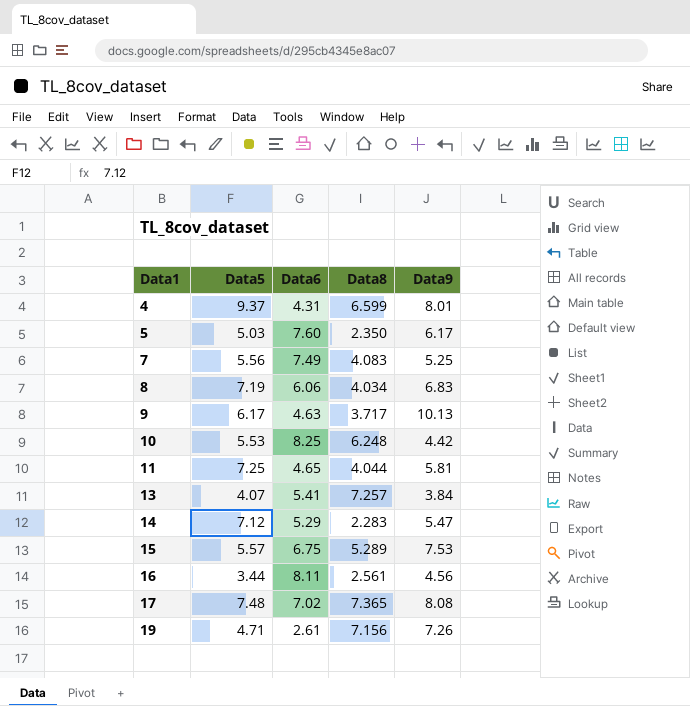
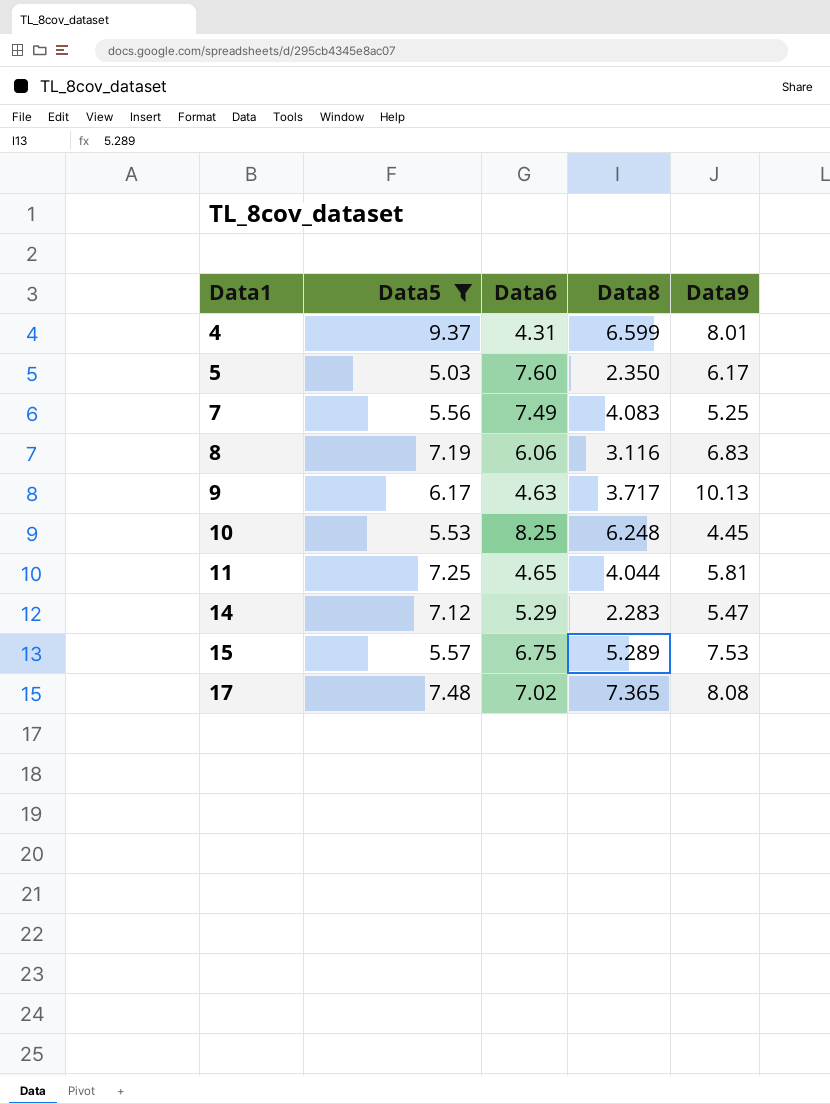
filter: none -> Data5 >= 5.03
8 | Data8: 4.034 -> 3.116
10 | Data9: 4.42 -> 4.45

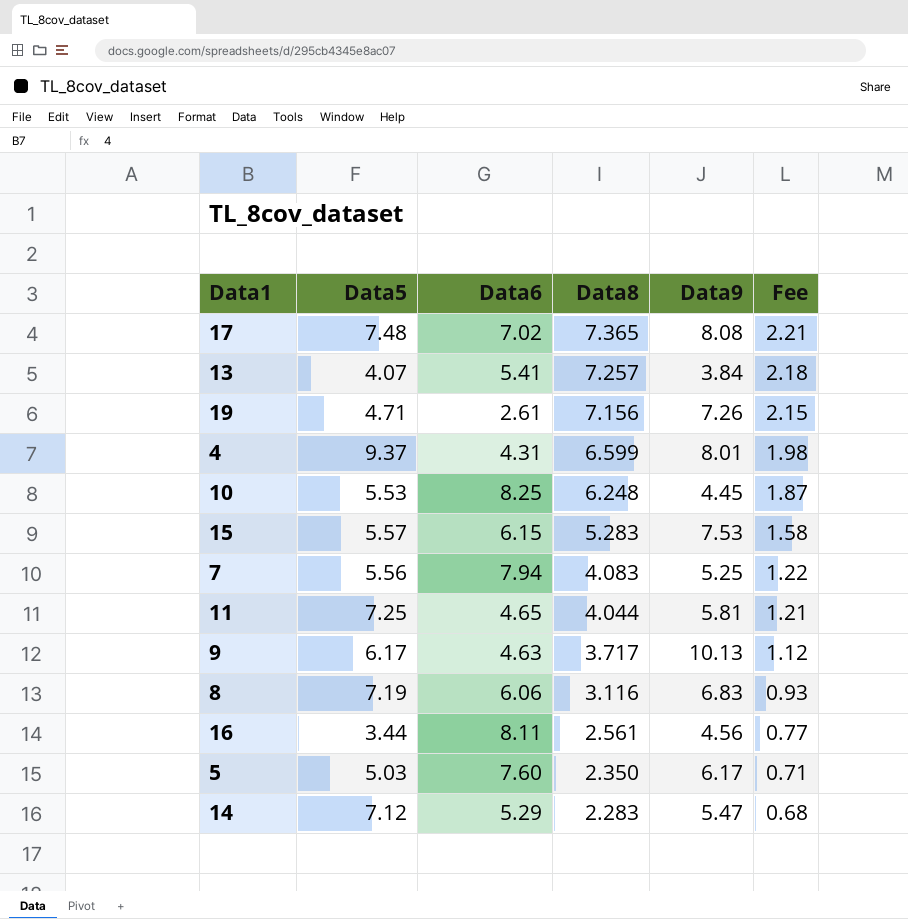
filter: Data5 >= 5.03 -> none
row order: Data1 ascending -> Data8 descending
column Fee | formula: none -> [Data8] * 0.3
15 | Data6: 6.75 -> 6.15
15 | Data8: 5.289 -> 5.283
7 | Data6: 7.49 -> 7.94

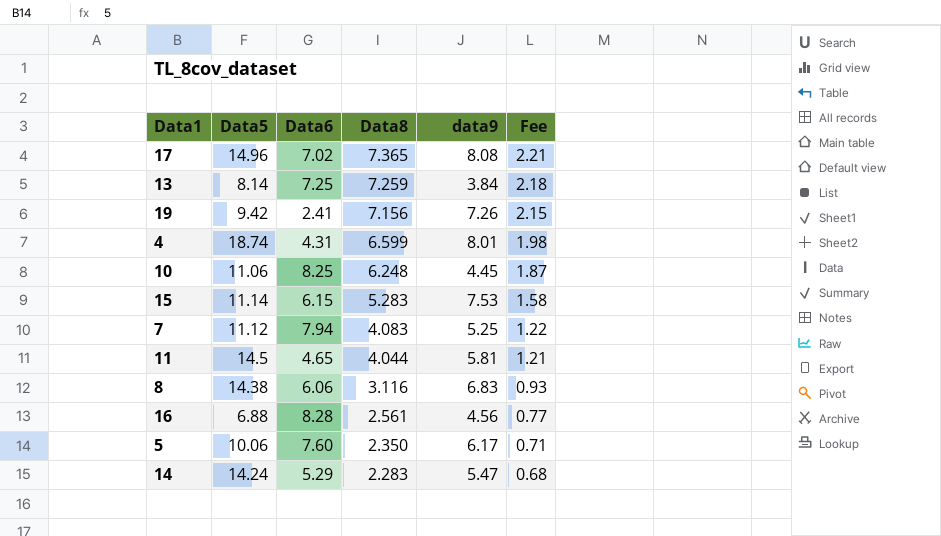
column name: Data9 -> data9
row 9: 6.17 | 4.63 | 3.717 | 10.13 | 1.12 -> none
17 | Data5: 7.48 -> 14.96
13 | Data5: 4.07 -> 8.14
13 | Data6: 5.41 -> 7.25
13 | Data8: 7.257 -> 7.259
19 | Data5: 4.71 -> 9.42
19 | Data6: 2.61 -> 2.41
4 | Data5: 9.37 -> 18.74
10 | Data5: 5.53 -> 11.06
15 | Data5: 5.57 -> 11.14
7 | Data5: 5.56 -> 11.12
11 | Data5: 7.25 -> 14.5
8 | Data5: 7.19 -> 14.38
16 | Data5: 3.44 -> 6.88
16 | Data6: 8.11 -> 8.28
5 | Data5: 5.03 -> 10.06
14 | Data5: 7.12 -> 14.24

